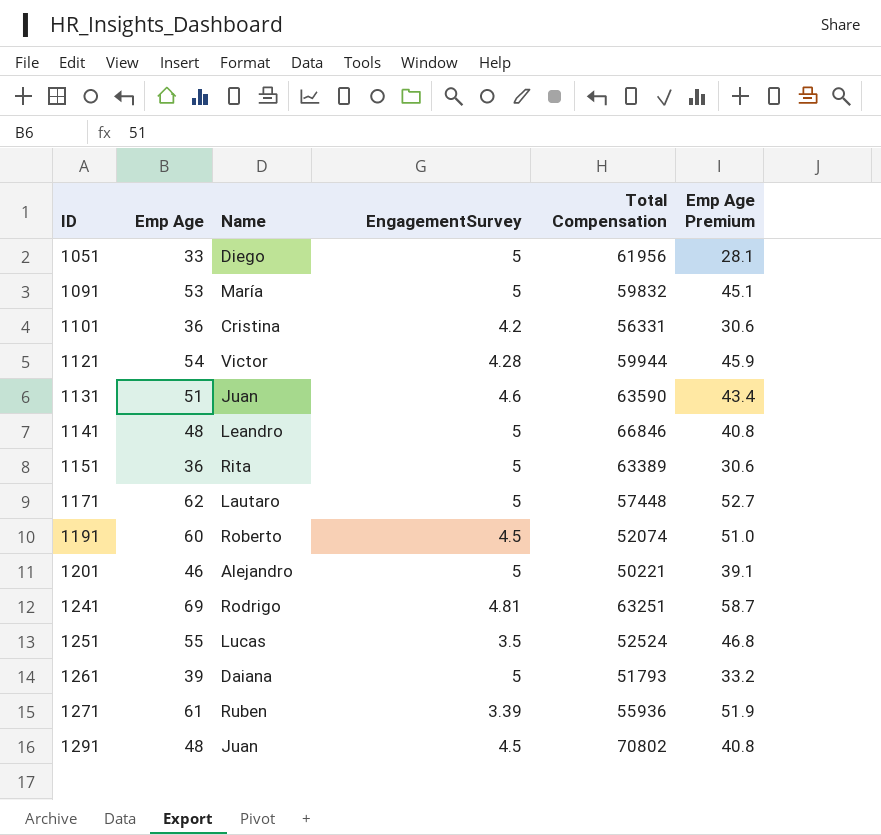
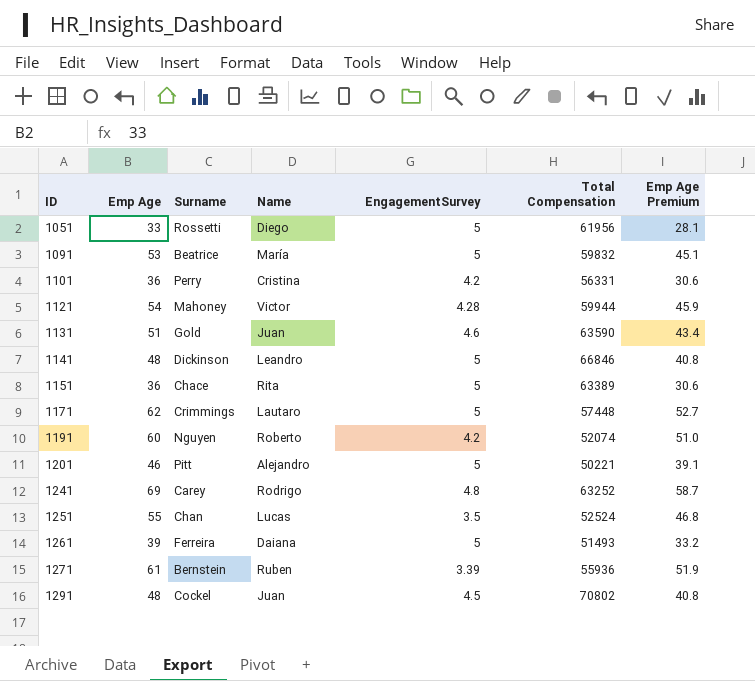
column Surname | position: none -> 3
1191 | EngagementSurvey: 4.5 -> 4.2
1241 | EngagementSurvey: 4.81 -> 4.8
1241 | Total Compensation: 63251 -> 63252
1261 | Total Compensation: 51793 -> 51493

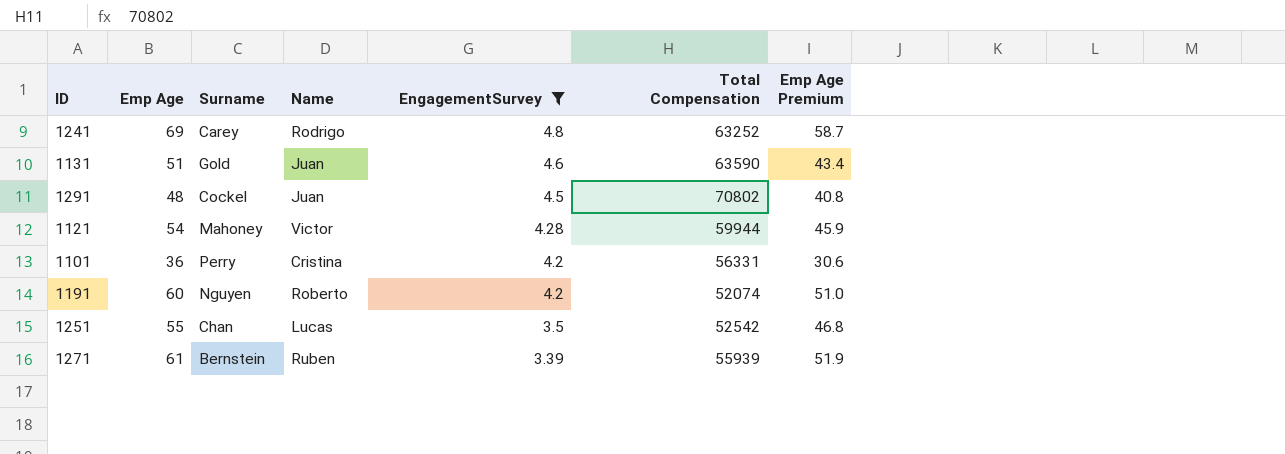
filter: none -> EngagementSurvey != 5
row order: ID ascending -> EngagementSurvey descending
1251 | Total Compensation: 52524 -> 52542
1271 | Total Compensation: 55936 -> 55939

